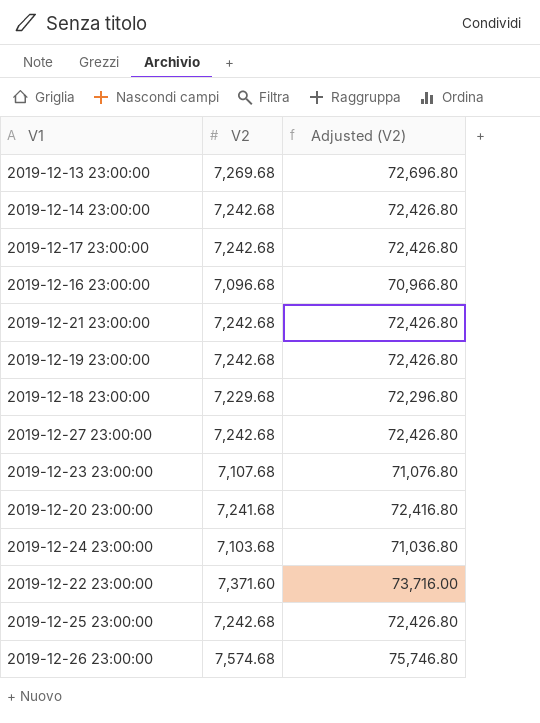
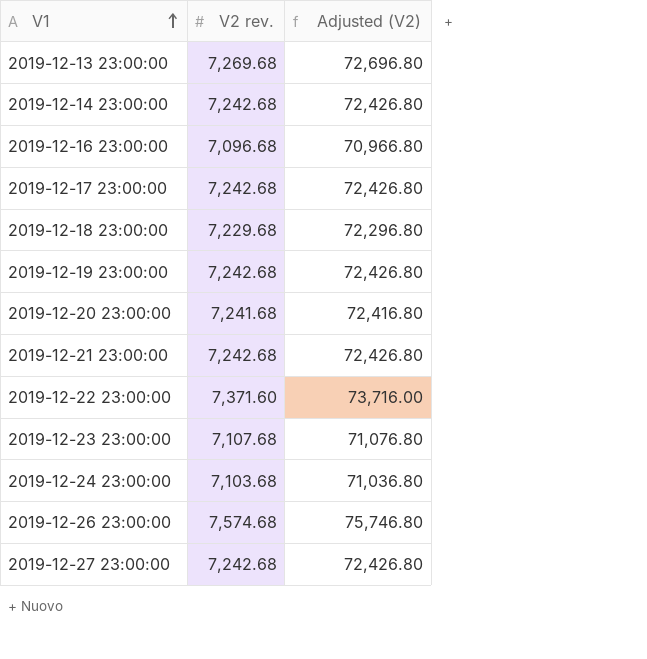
row order: none -> V1 ascending
column name: V2 -> V2 rev.
row 2019-12-25 23:00:00: 7,242.68 | 72,426.80 -> none

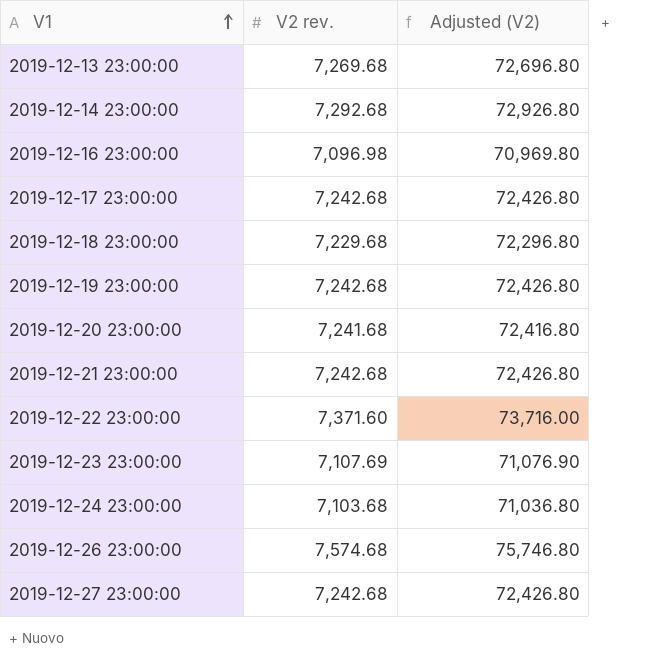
2019-12-14 23:00:00 | V2 rev.: 7,242.68 -> 7,292.68
2019-12-14 23:00:00 | Adjusted (V2): 72,426.80 -> 72,926.80
2019-12-16 23:00:00 | V2 rev.: 7,096.68 -> 7,096.98
2019-12-16 23:00:00 | Adjusted (V2): 70,966.80 -> 70,969.80
2019-12-23 23:00:00 | V2 rev.: 7,107.68 -> 7,107.69
2019-12-23 23:00:00 | Adjusted (V2): 71,076.80 -> 71,076.90

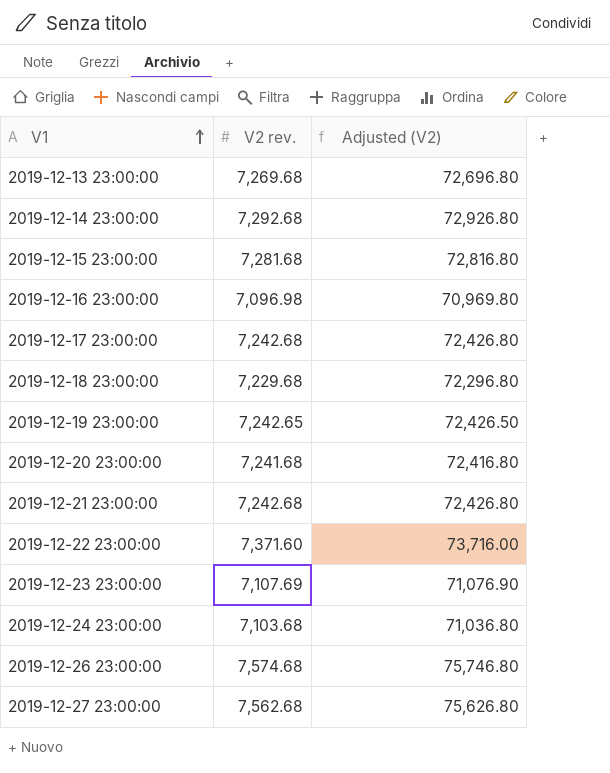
row 2019-12-15 23:00:00: none -> 7,281.68 | 72,816.80
2019-12-19 23:00:00 | V2 rev.: 7,242.68 -> 7,242.65
2019-12-19 23:00:00 | Adjusted (V2): 72,426.80 -> 72,426.50
2019-12-27 23:00:00 | V2 rev.: 7,242.68 -> 7,562.68
2019-12-27 23:00:00 | Adjusted (V2): 72,426.80 -> 75,626.80

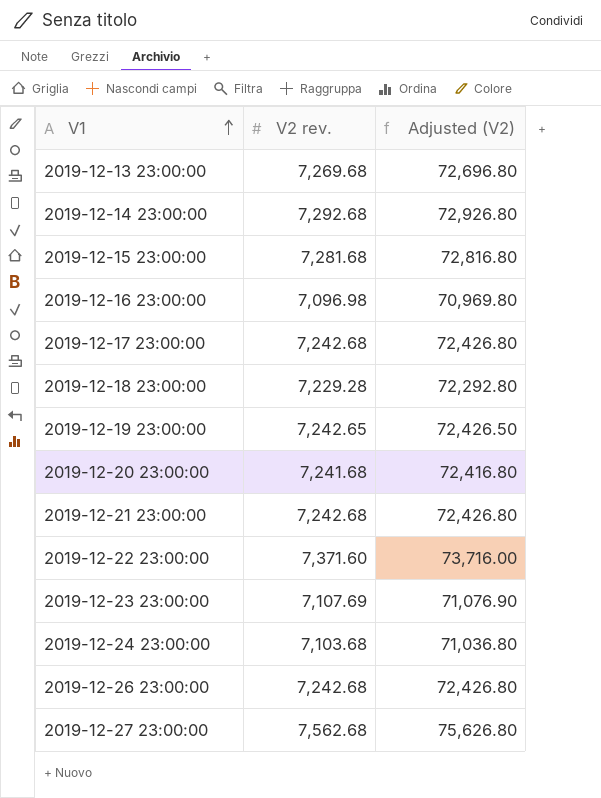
2019-12-18 23:00:00 | V2 rev.: 7,229.68 -> 7,229.28
2019-12-18 23:00:00 | Adjusted (V2): 72,296.80 -> 72,292.80
2019-12-26 23:00:00 | V2 rev.: 7,574.68 -> 7,242.68
2019-12-26 23:00:00 | Adjusted (V2): 75,746.80 -> 72,426.80

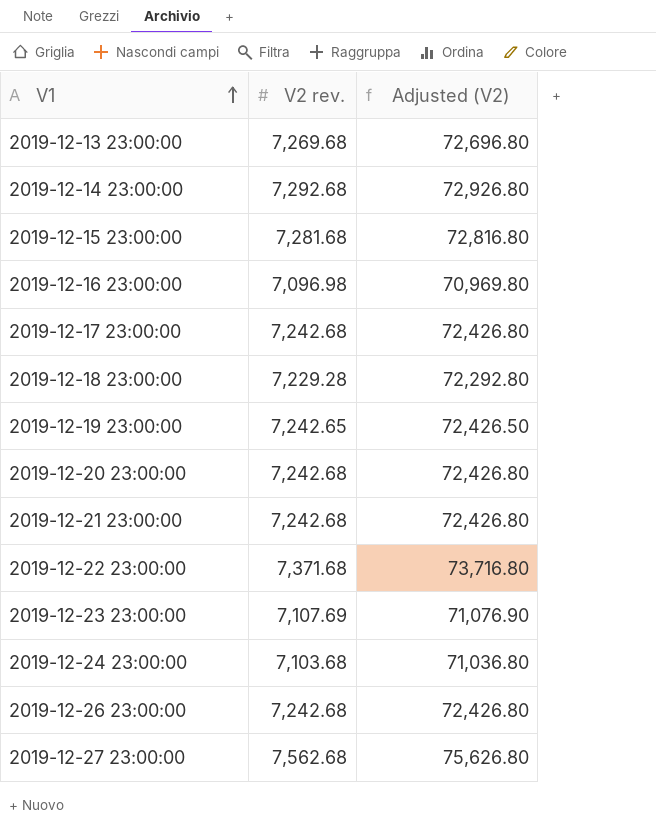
2019-12-20 23:00:00 | V2 rev.: 7,241.68 -> 7,242.68
2019-12-20 23:00:00 | Adjusted (V2): 72,416.80 -> 72,426.80
2019-12-22 23:00:00 | V2 rev.: 7,371.60 -> 7,371.68
2019-12-22 23:00:00 | Adjusted (V2): 73,716.00 -> 73,716.80

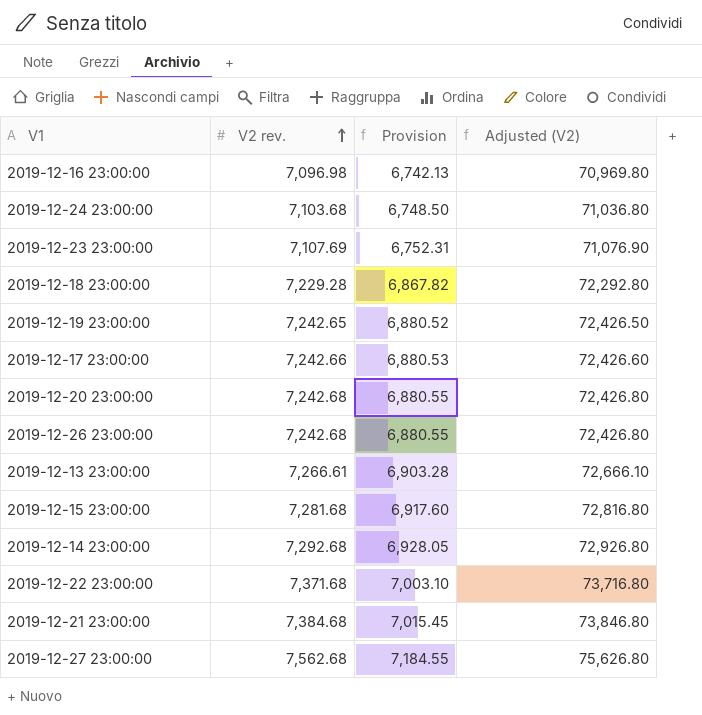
row order: V1 ascending -> V2 rev. ascending
column Provision | formula: none -> [V2 rev.] * 0.95
2019-12-17 23:00:00 | V2 rev.: 7,242.68 -> 7,242.66
2019-12-17 23:00:00 | Adjusted (V2): 72,426.80 -> 72,426.60
2019-12-13 23:00:00 | V2 rev.: 7,269.68 -> 7,266.61
2019-12-13 23:00:00 | Adjusted (V2): 72,696.80 -> 72,666.10
2019-12-21 23:00:00 | V2 rev.: 7,242.68 -> 7,384.68
2019-12-21 23:00:00 | Adjusted (V2): 72,426.80 -> 73,846.80

